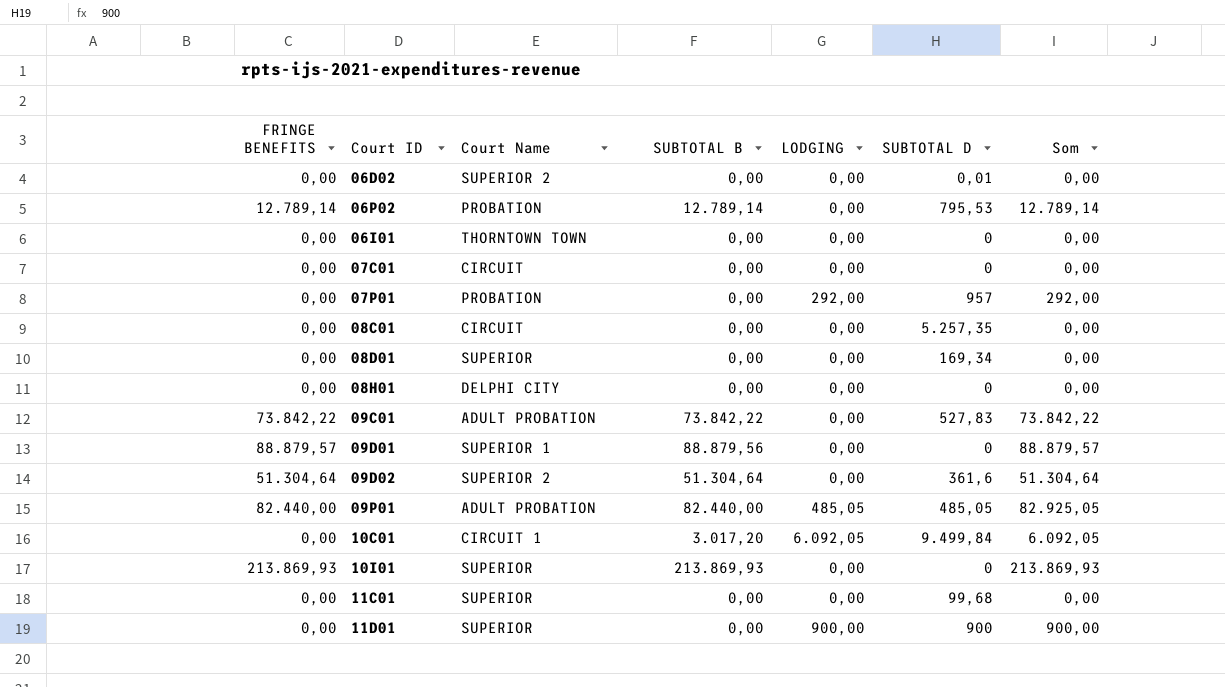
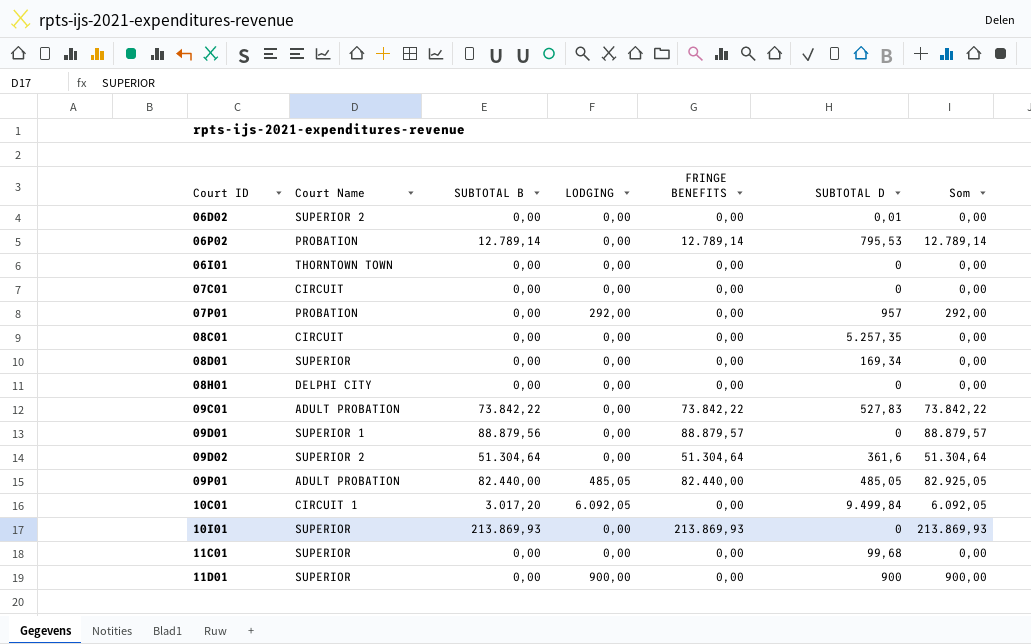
column FRINGE BENEFITS | position: 1 -> 5

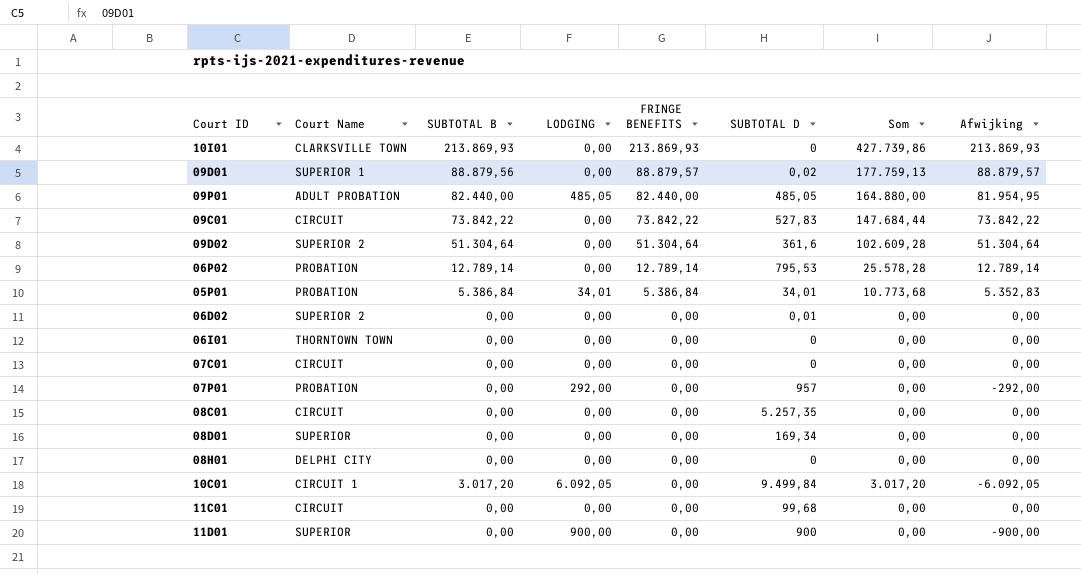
row order: none -> FRINGE BENEFITS descending
column Som | formula: [LODGING] + [FRINGE BENEFITS] -> [SUBTOTAL B] + [FRINGE BENEFITS]
column Afwijking | formula: none -> [FRINGE BENEFITS] - [LODGING]
10I01 | Court Name: SUPERIOR -> CLARKSVILLE TOWN
09D01 | SUBTOTAL D: 0 -> 0,02
09C01 | Court Name: ADULT PROBATION -> CIRCUIT
row 05P01: none -> PROBATION | 5.386,84 | 34,01 | 5.386,84 | 34,01 | 10.773,68 | 5.352,83
11C01 | Court Name: SUPERIOR -> CIRCUIT

